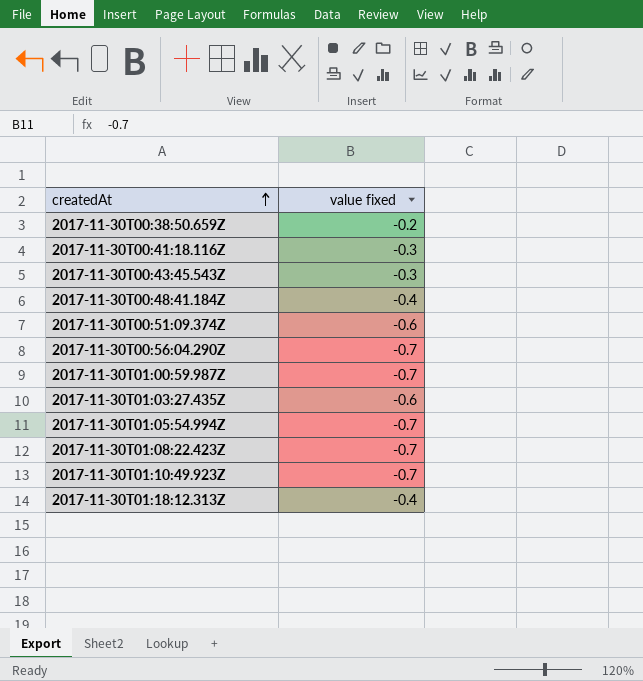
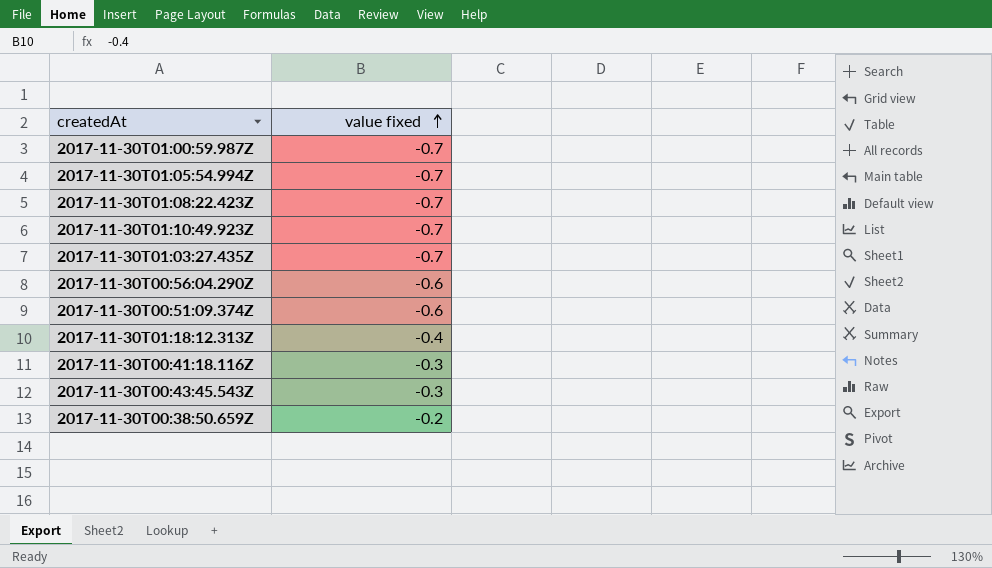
row order: createdAt ascending -> value fixed ascending
row 2017-11-30T00:48:41.184Z: -0.4 -> none
2017-11-30T01:03:27.435Z | value fixed: -0.6 -> -0.7
2017-11-30T00:56:04.290Z | value fixed: -0.7 -> -0.6

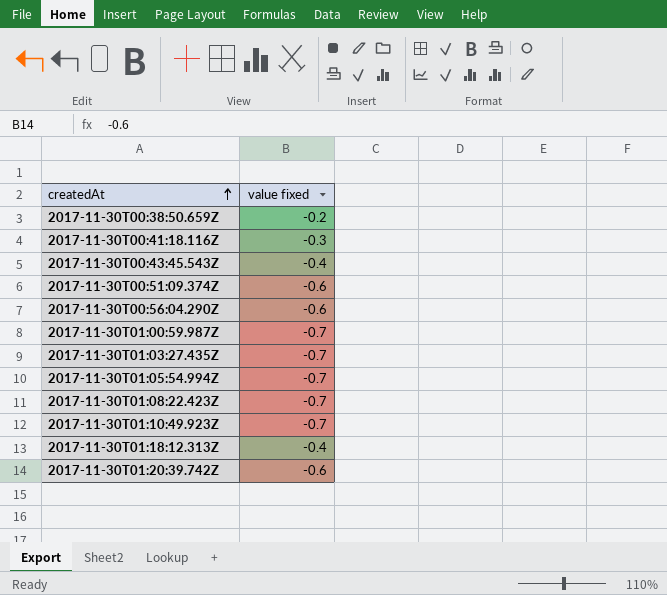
row order: value fixed ascending -> createdAt ascending
2017-11-30T00:43:45.543Z | value fixed: -0.3 -> -0.4
row 2017-11-30T01:20:39.742Z: none -> -0.6

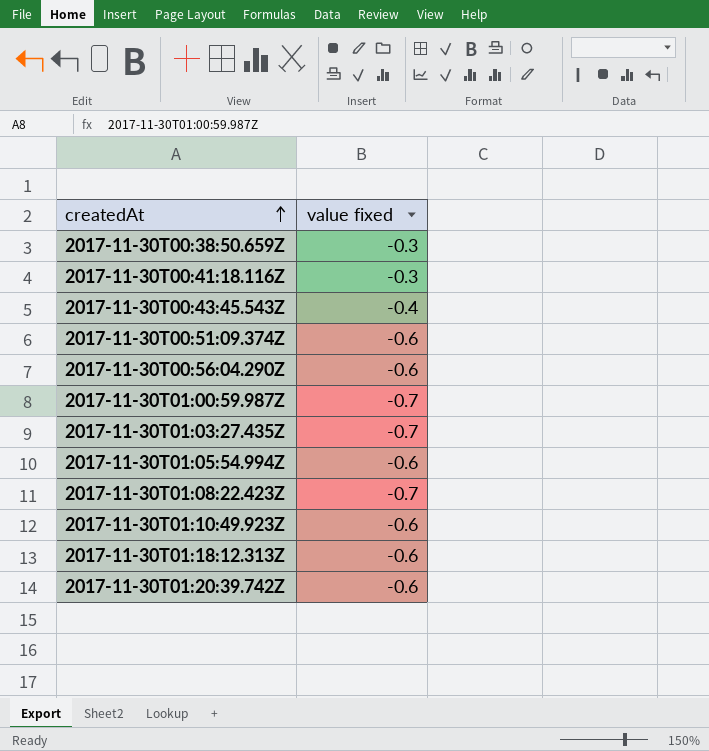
2017-11-30T00:38:50.659Z | value fixed: -0.2 -> -0.3
2017-11-30T01:05:54.994Z | value fixed: -0.7 -> -0.6
2017-11-30T01:10:49.923Z | value fixed: -0.7 -> -0.6
2017-11-30T01:18:12.313Z | value fixed: -0.4 -> -0.6

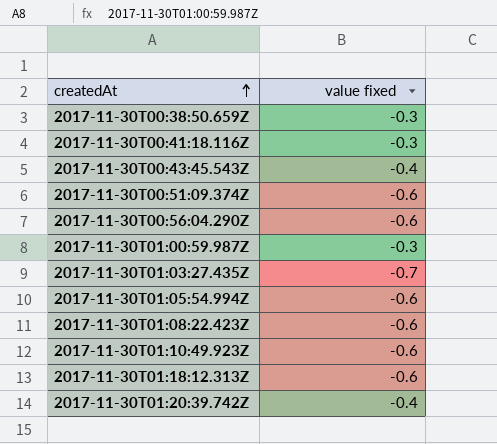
2017-11-30T01:00:59.987Z | value fixed: -0.7 -> -0.3
2017-11-30T01:08:22.423Z | value fixed: -0.7 -> -0.6
2017-11-30T01:20:39.742Z | value fixed: -0.6 -> -0.4

